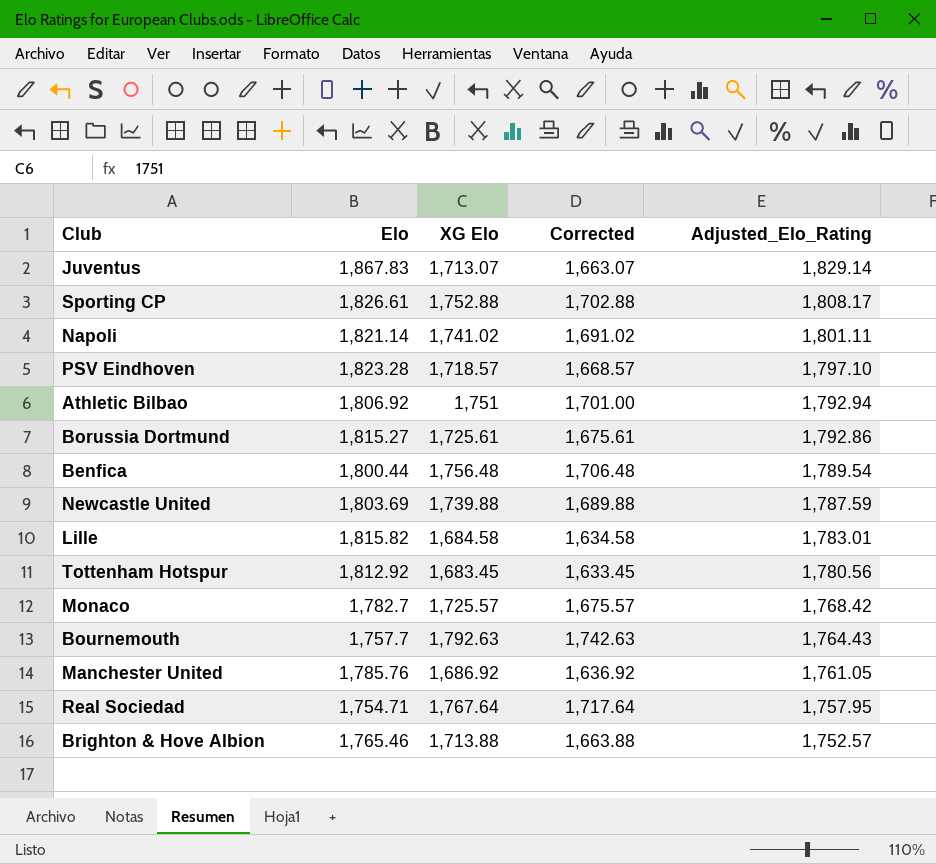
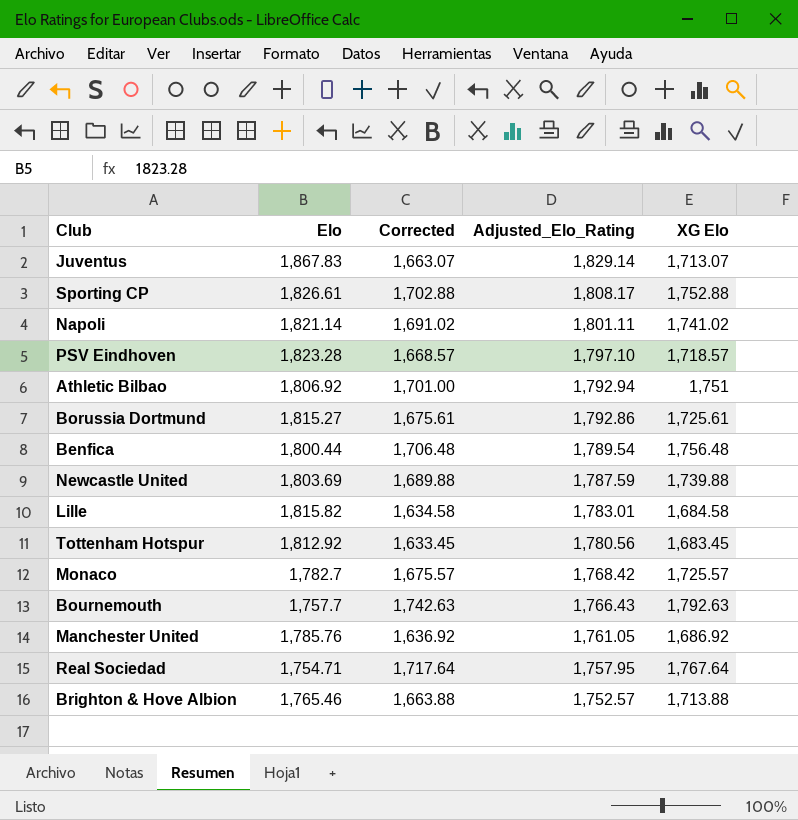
column XG Elo | position: 3 -> 5
Bournemouth | Adjusted_Elo_Rating: 1,764.43 -> 1,766.43

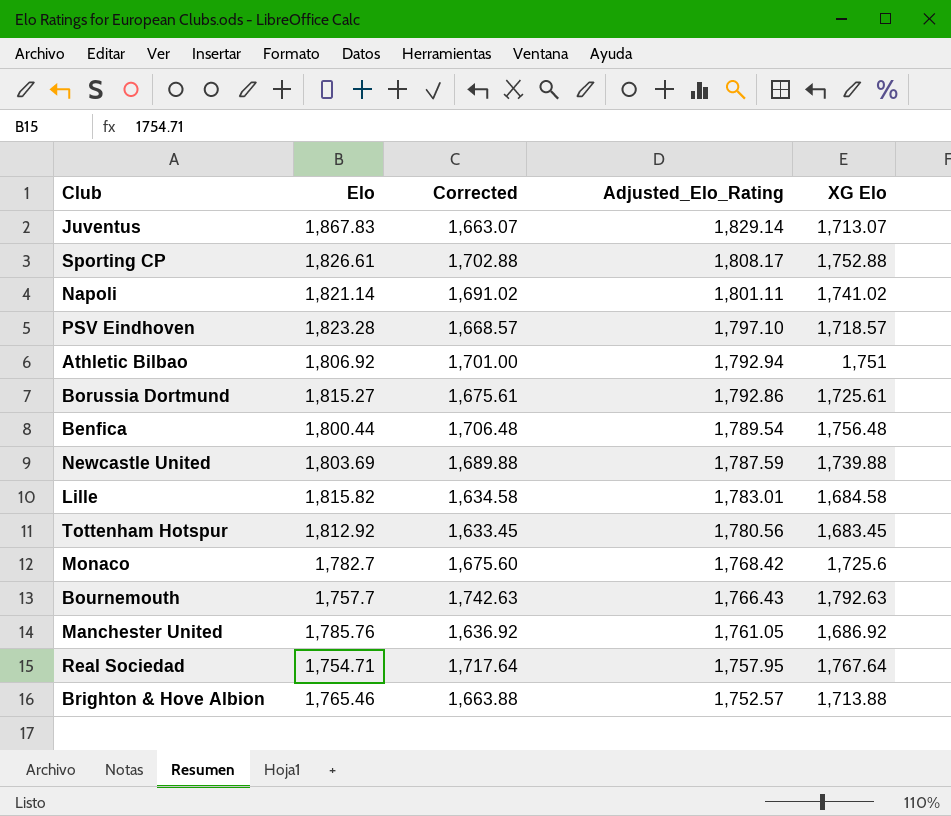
Monaco | Corrected: 1,675.57 -> 1,675.60
Monaco | XG Elo: 1,725.57 -> 1,725.6

